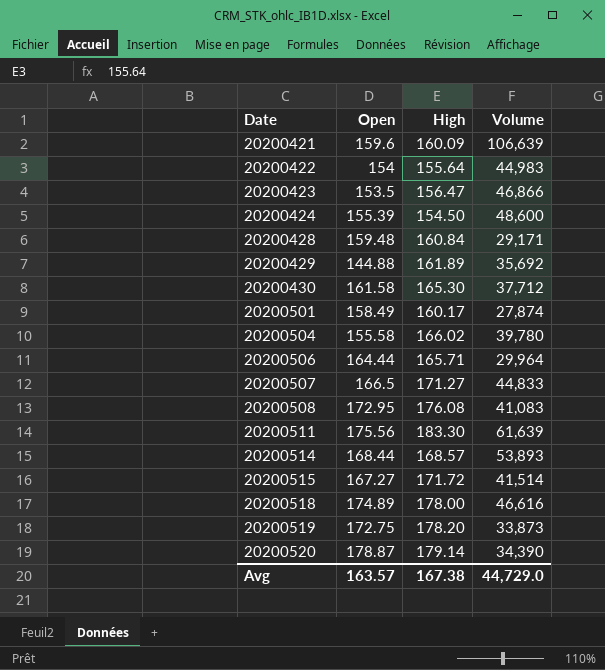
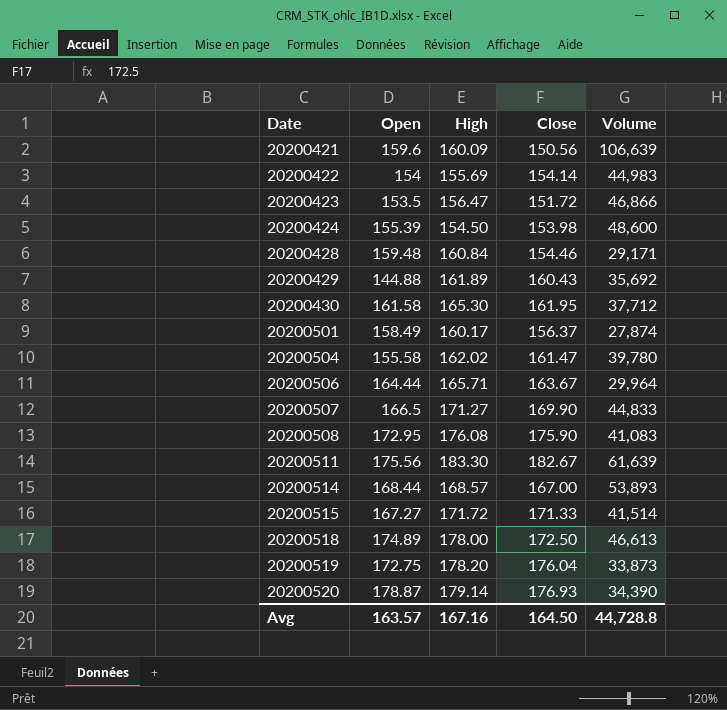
column Close | position: none -> 4
20200422 | High: 155.64 -> 155.69
20200504 | High: 166.02 -> 162.02
20200518 | Volume: 46,616 -> 46,613
Avg | High: 167.38 -> 167.16
Avg | Volume: 44,729.0 -> 44,728.8

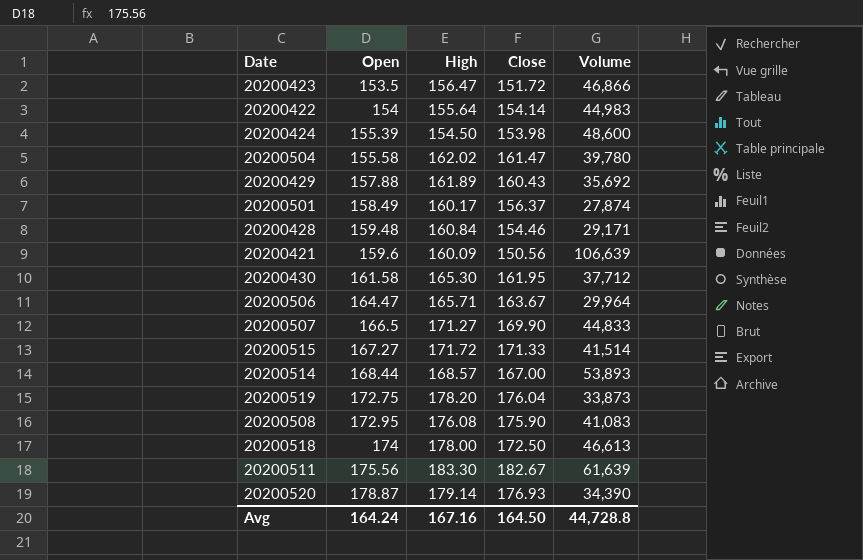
row order: Date ascending -> Open ascending
20200422 | High: 155.69 -> 155.64
20200429 | Open: 144.88 -> 157.88
20200506 | Open: 164.44 -> 164.47
20200518 | Open: 174.89 -> 174
Avg | Open: 163.57 -> 164.24

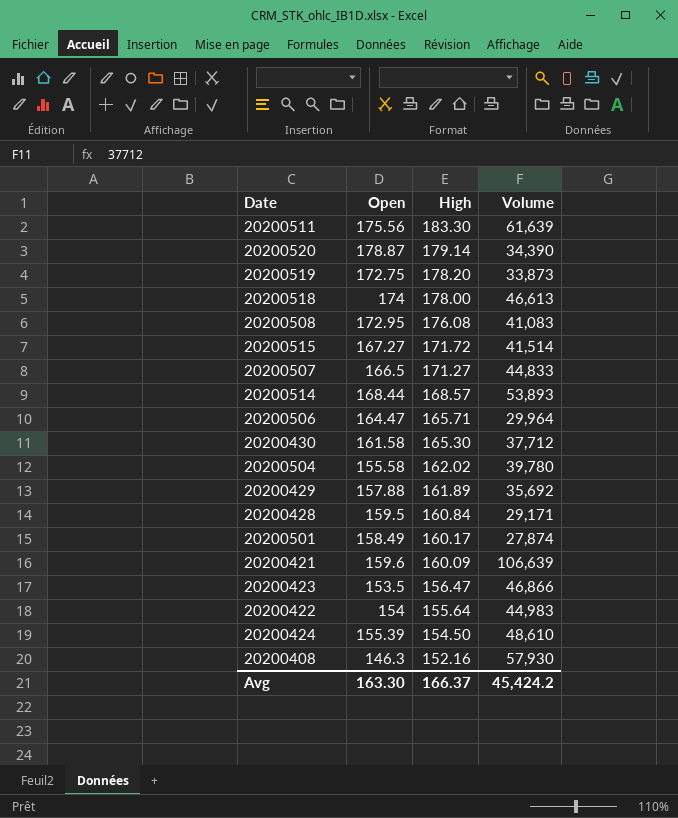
row order: Open ascending -> High descending
column Close | position: 4 -> none
20200428 | Open: 159.48 -> 159.5
20200424 | Volume: 48,600 -> 48,610
row 20200408: none -> 146.3 | 152.16 | 57,930
Avg | Open: 164.24 -> 163.30
Avg | High: 167.16 -> 166.37
Avg | Volume: 44,728.8 -> 45,424.2

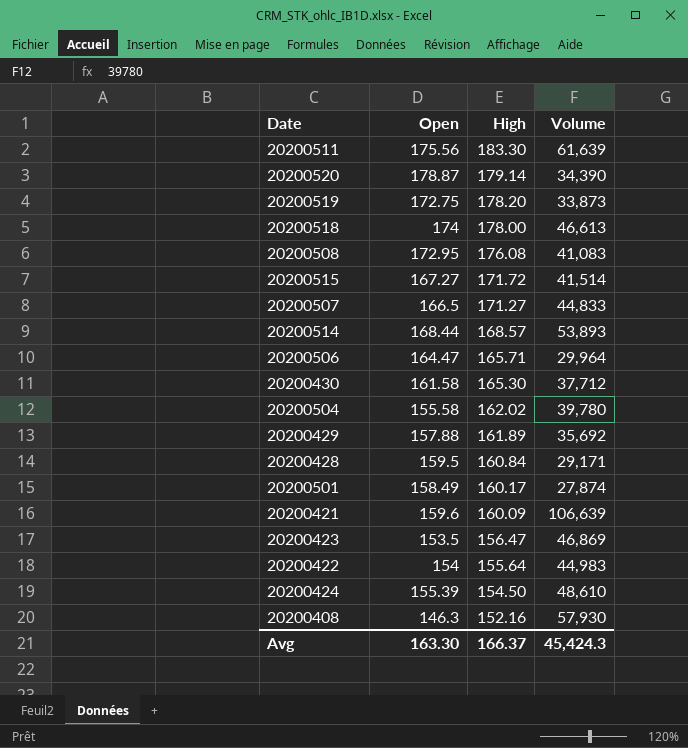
20200423 | Volume: 46,866 -> 46,869
Avg | Volume: 45,424.2 -> 45,424.3

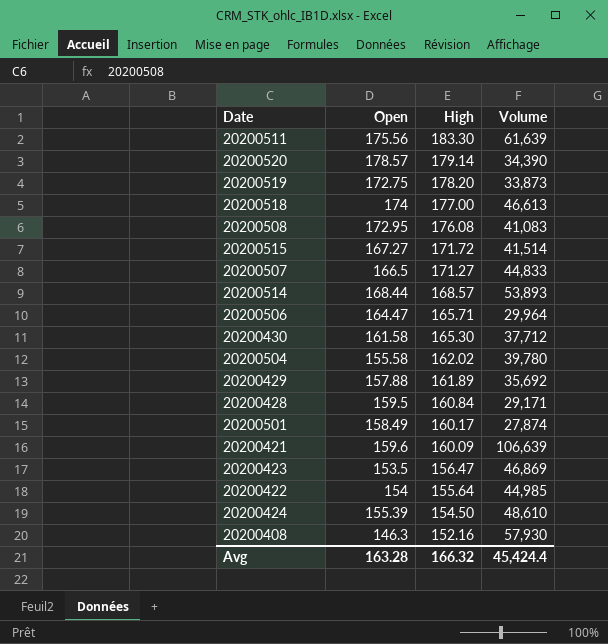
20200520 | Open: 178.87 -> 178.57
20200518 | High: 178.00 -> 177.00
20200422 | Volume: 44,983 -> 44,985
Avg | Open: 163.30 -> 163.28
Avg | High: 166.37 -> 166.32
Avg | Volume: 45,424.3 -> 45,424.4

